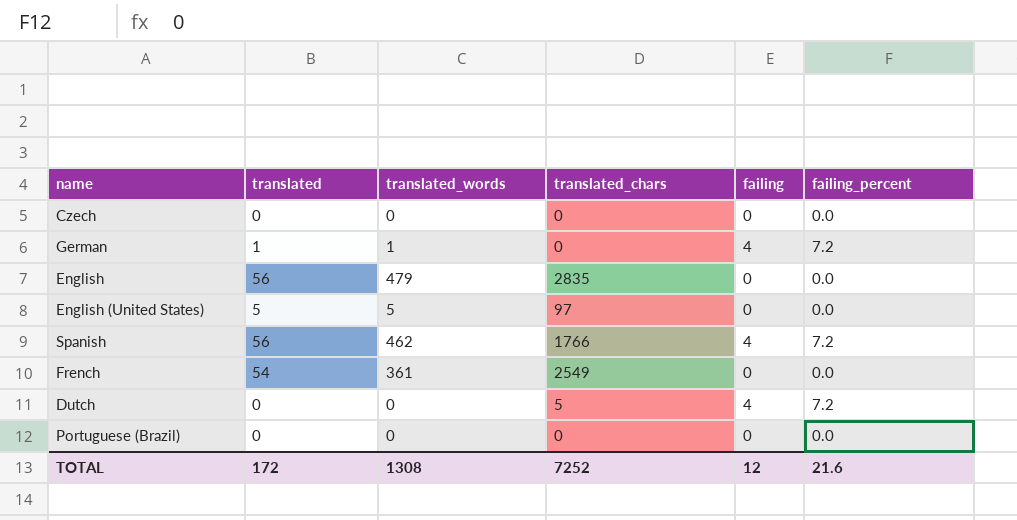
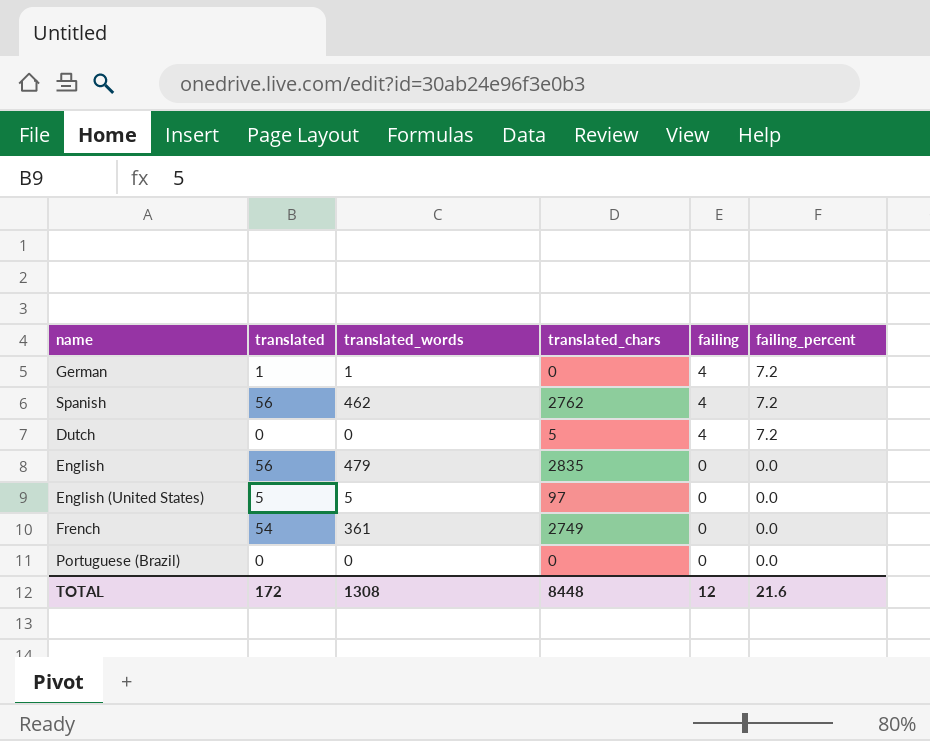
row order: none -> failing descending
row Czech: 0 | 0 | 0 | 0 | 0.0 -> none
Spanish | translated_chars: 1766 -> 2762
French | translated_chars: 2549 -> 2749
TOTAL | translated_chars: 7252 -> 8448

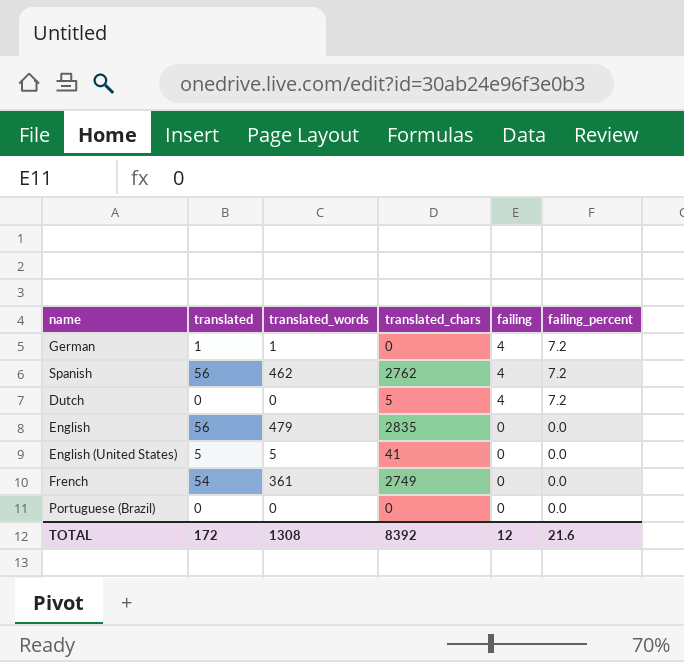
English (United States) | translated_chars: 97 -> 41
TOTAL | translated_chars: 8448 -> 8392

